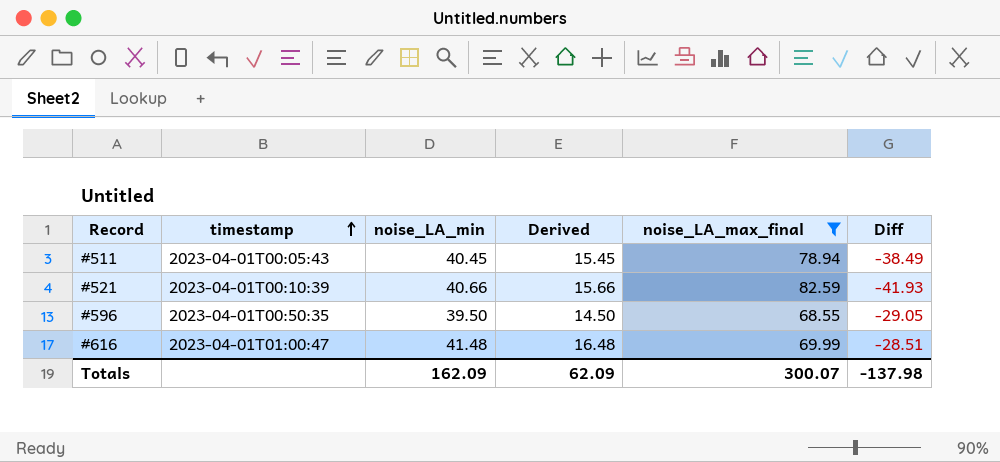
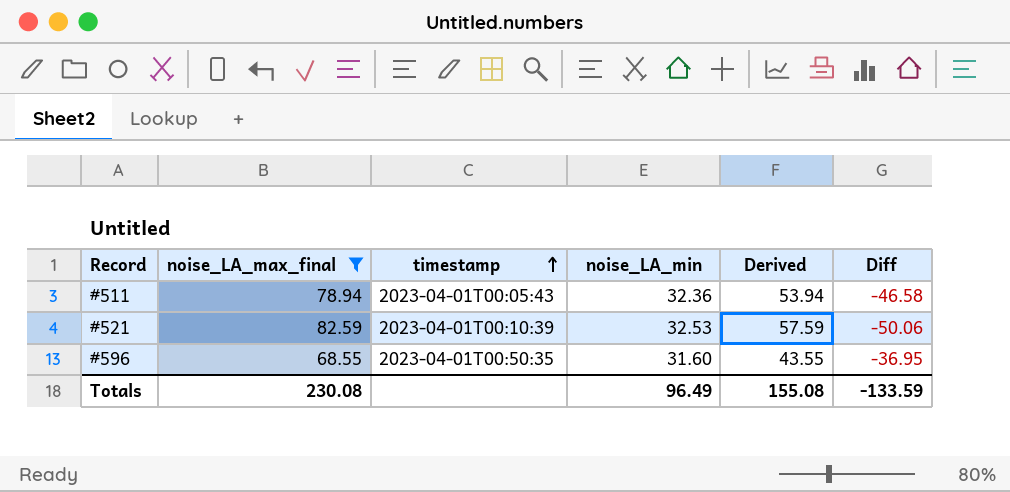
column noise_LA_max_final | position: 5 -> 2
column Derived | formula: [noise_LA_min] - 25 -> [noise_LA_max_final] - 25
row #616: 2023-04-01T01:00:47 | 41.48 | 16.48 | 69.99 | -28.51 -> none
#511 | noise_LA_min: 40.45 -> 32.36
#511 | Diff: -38.49 -> -46.58
#521 | noise_LA_min: 40.66 -> 32.53
#521 | Diff: -41.93 -> -50.06
#596 | noise_LA_min: 39.50 -> 31.60
#596 | Diff: -29.05 -> -36.95
Totals | noise_LA_max_final: 300.07 -> 230.08
Totals | noise_LA_min: 162.09 -> 96.49
Totals | Derived: 62.09 -> 155.08
Totals | Diff: -137.98 -> -133.59

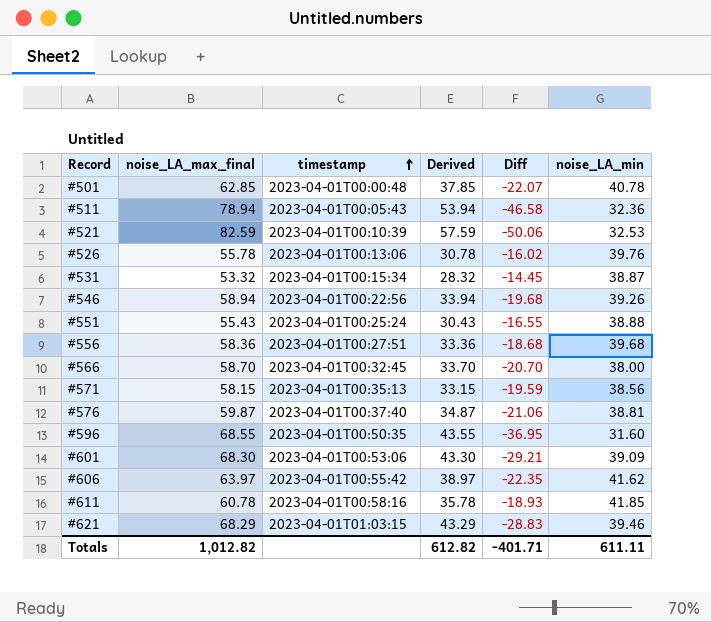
filter: noise_LA_max_final >= 68.55 -> none
column noise_LA_min | position: 4 -> 6
Totals | noise_LA_max_final: 230.08 -> 1,012.82
Totals | Derived: 155.08 -> 612.82
Totals | Diff: -133.59 -> -401.71
Totals | noise_LA_min: 96.49 -> 611.11

